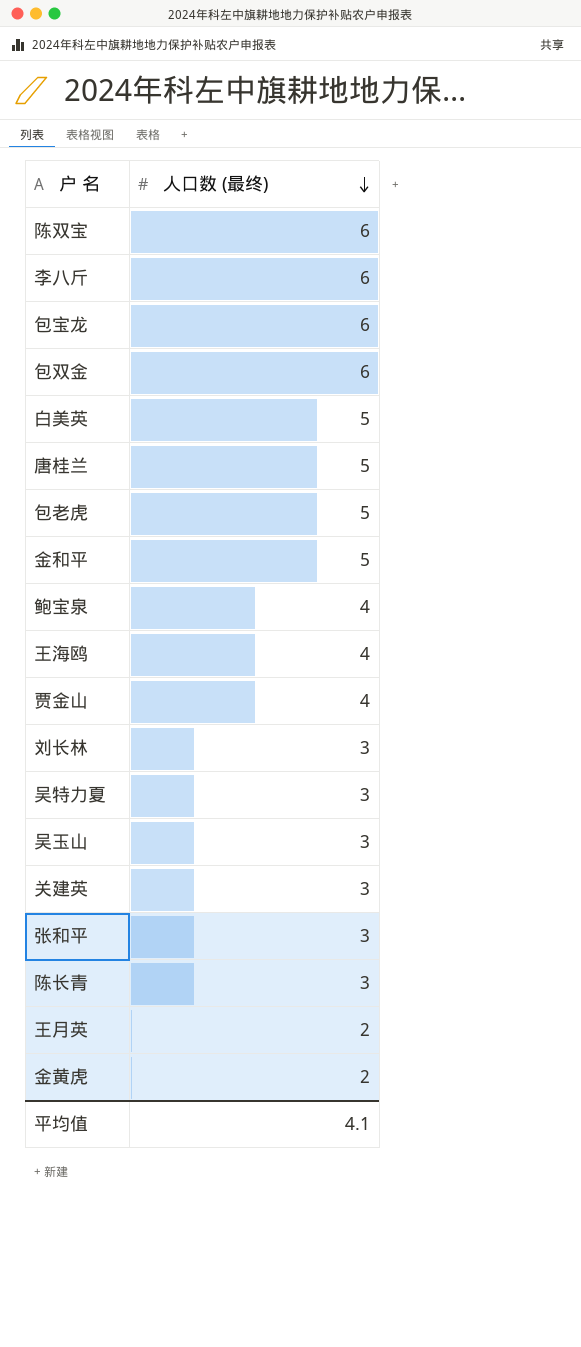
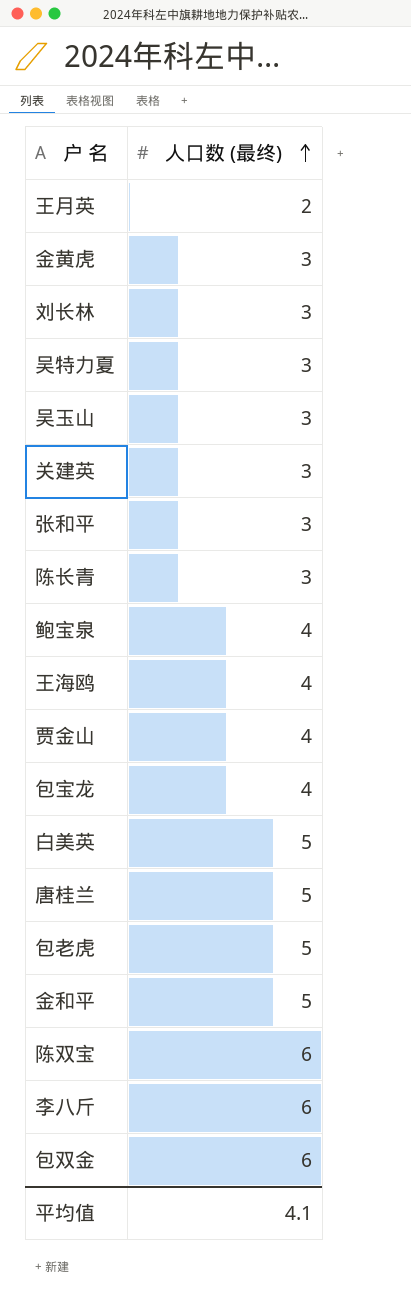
row order: 人口数 (最终) descending -> 人口数 (最终) ascending
金黄虎 | 人口数 (最终): 2 -> 3
包宝龙 | 人口数 (最终): 6 -> 4

